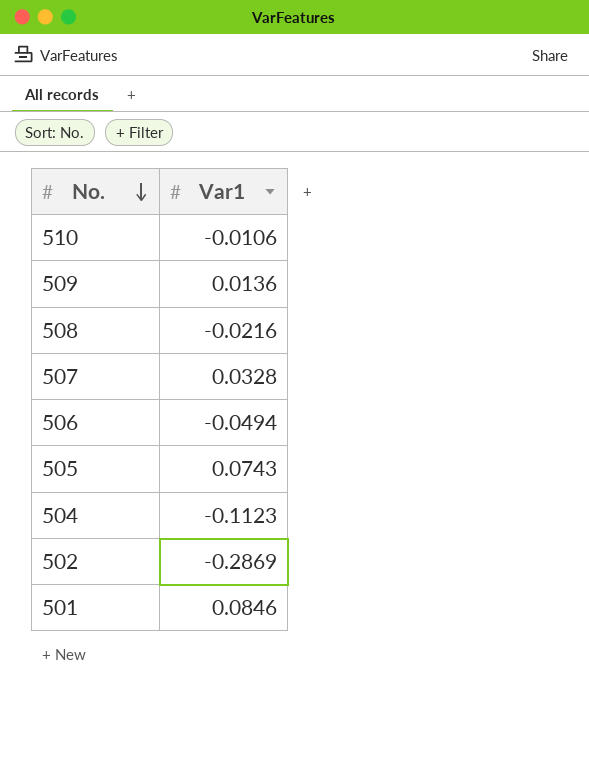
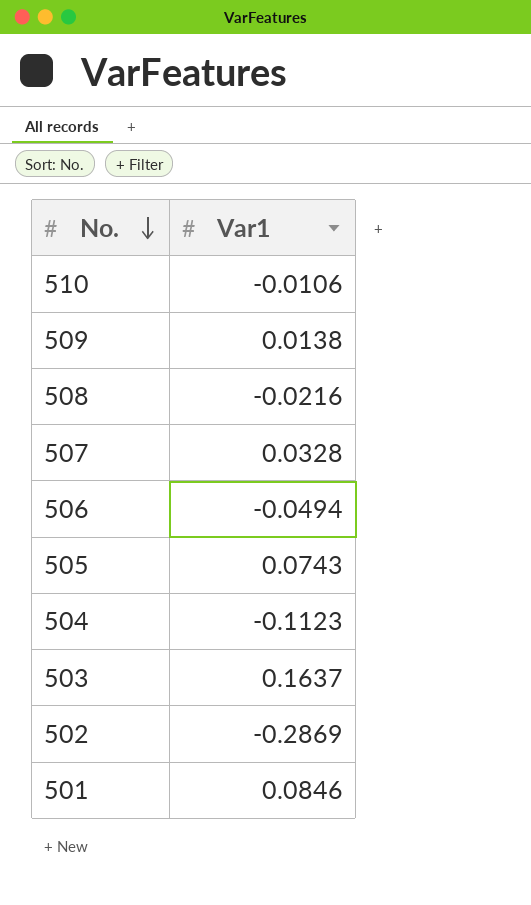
509 | Var1: 0.0136 -> 0.0138
row 503: none -> 0.1637

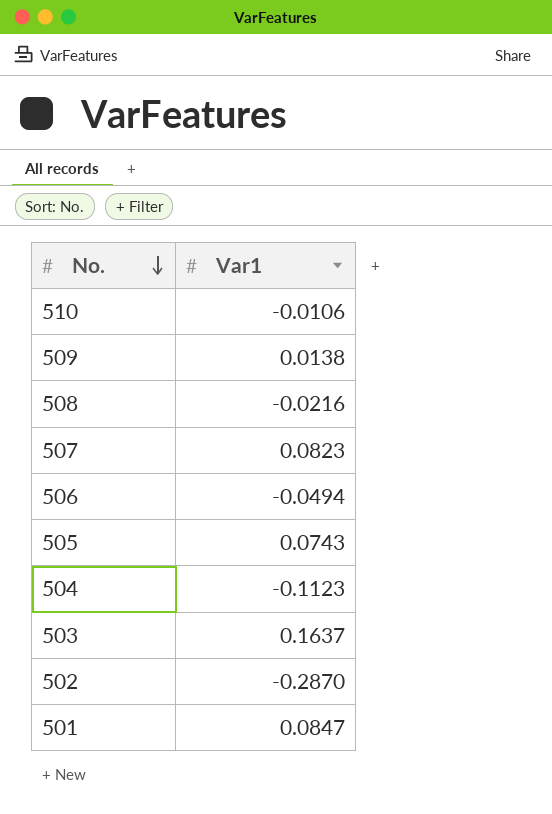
507 | Var1: 0.0328 -> 0.0823
502 | Var1: -0.2869 -> -0.2870
501 | Var1: 0.0846 -> 0.0847

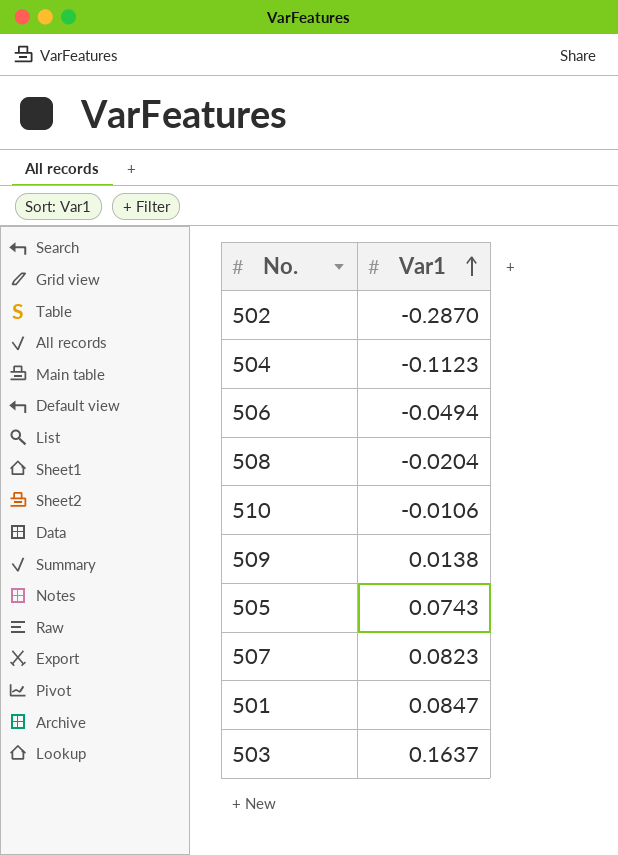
row order: No. descending -> Var1 ascending
508 | Var1: -0.0216 -> -0.0204

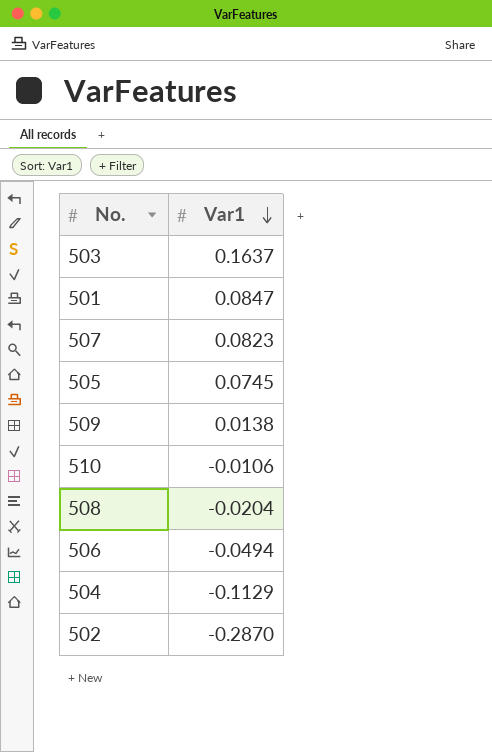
row order: Var1 ascending -> Var1 descending
505 | Var1: 0.0743 -> 0.0745
504 | Var1: -0.1123 -> -0.1129

